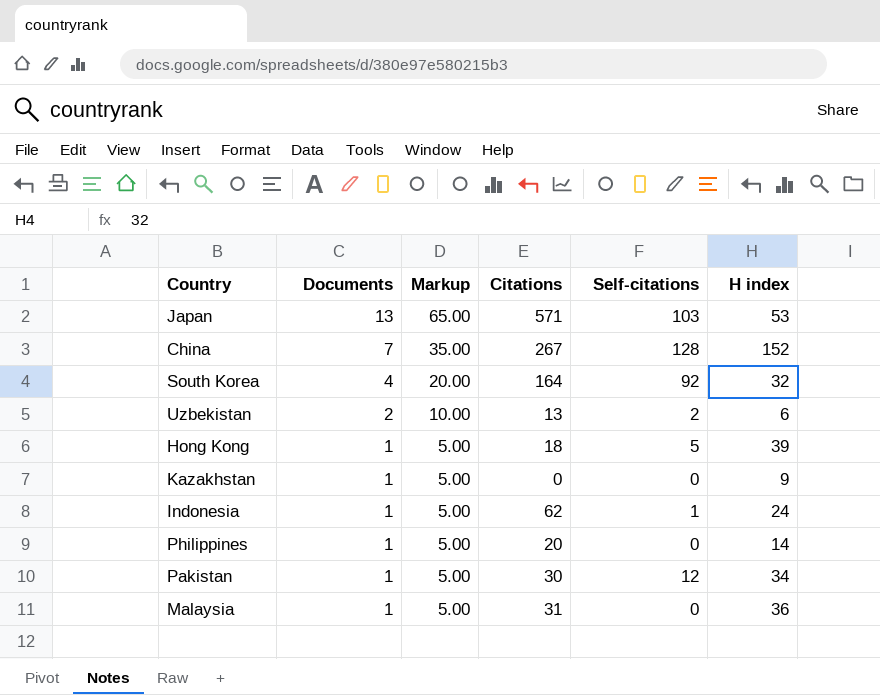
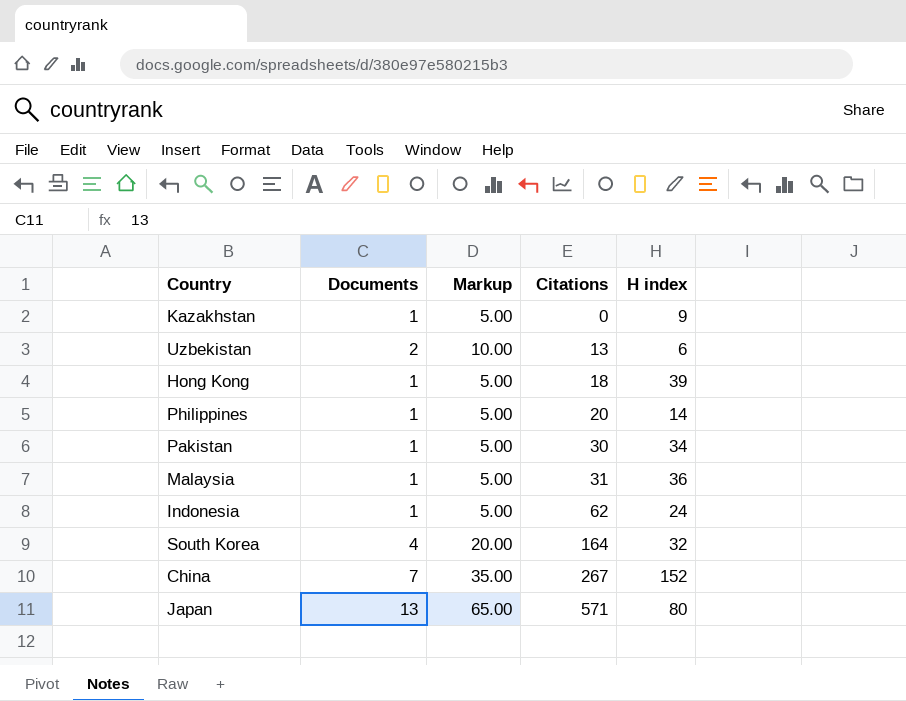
row order: Documents descending -> Citations ascending
column Self-citations | position: 5 -> none
Japan | H index: 53 -> 80

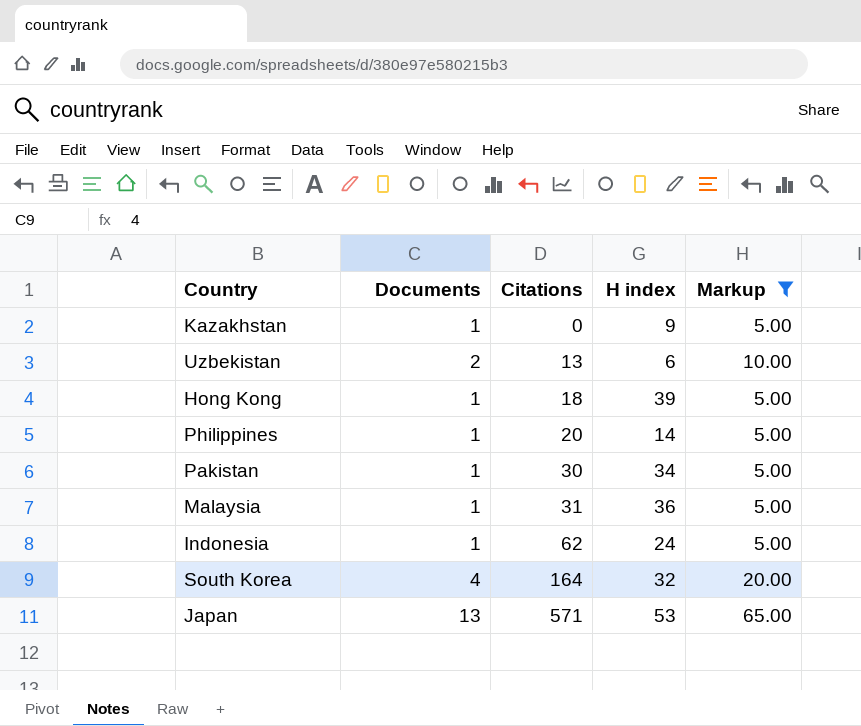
filter: none -> Markup != 35.00
column Markup | position: 3 -> 5
Japan | H index: 80 -> 53

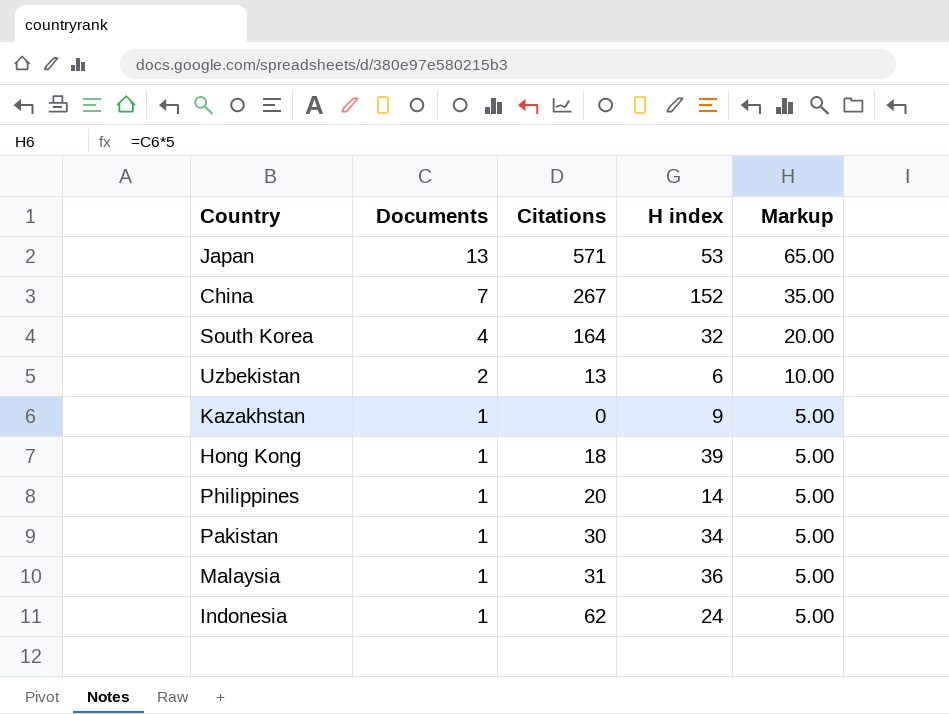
filter: Markup != 35.00 -> none
row order: Citations ascending -> Documents descending

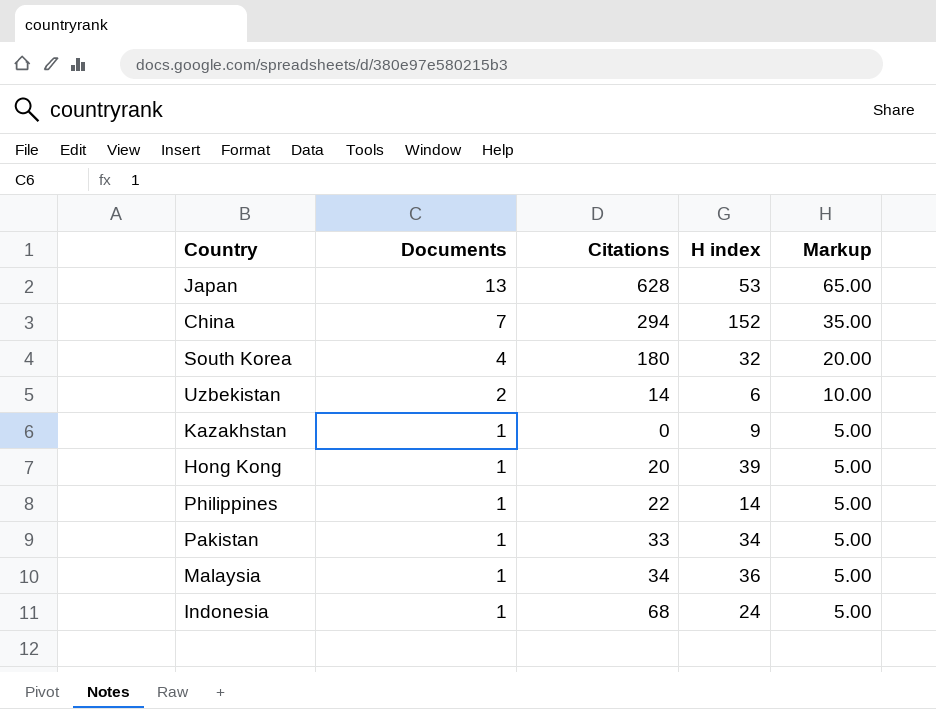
Japan | Citations: 571 -> 628
China | Citations: 267 -> 294
South Korea | Citations: 164 -> 180
Uzbekistan | Citations: 13 -> 14
Hong Kong | Citations: 18 -> 20
Philippines | Citations: 20 -> 22
Pakistan | Citations: 30 -> 33
Malaysia | Citations: 31 -> 34
Indonesia | Citations: 62 -> 68

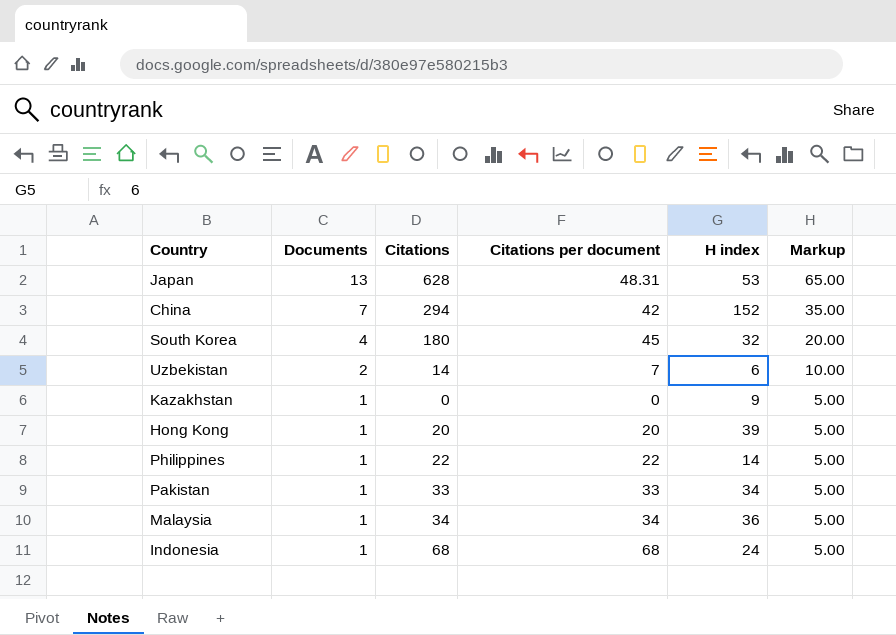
column Citations per document | formula: none -> [Citations] / [Documents]

